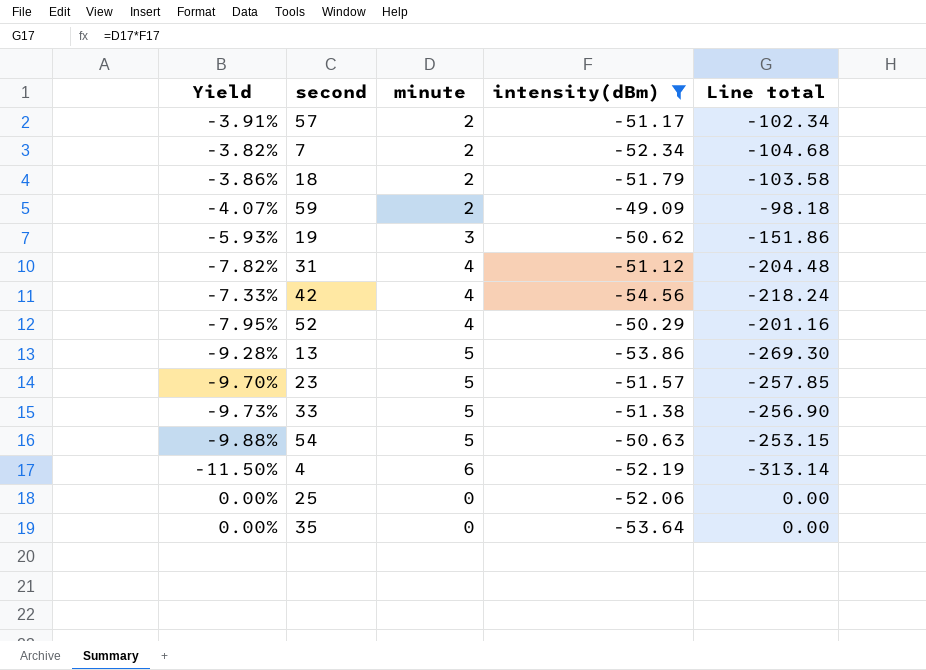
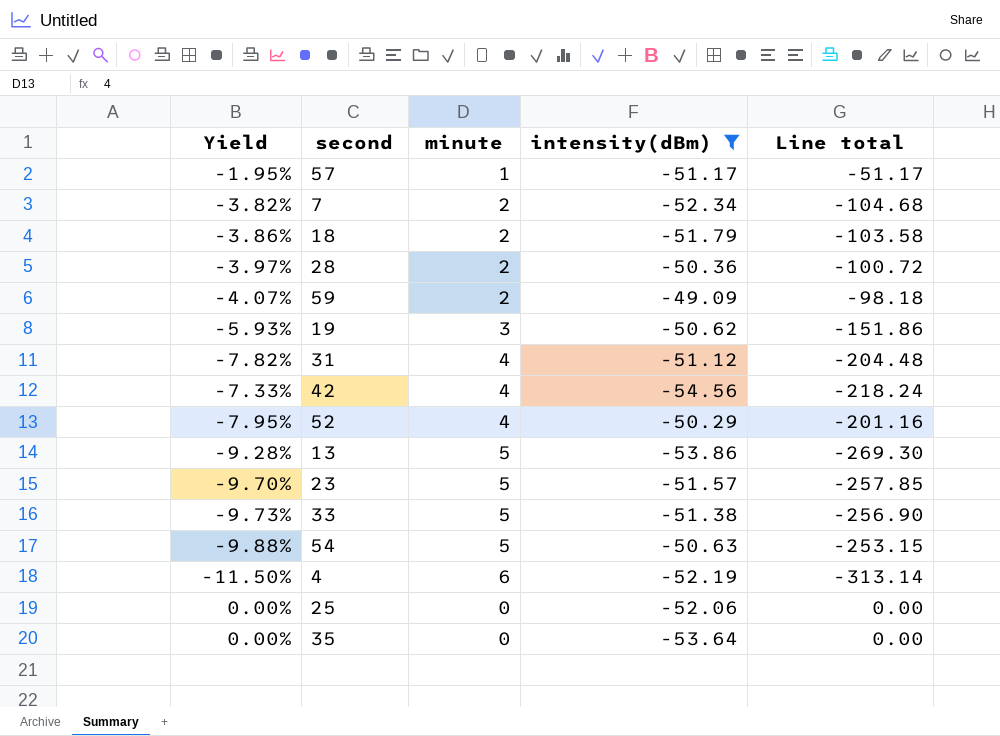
57 | Yield: -3.91% -> -1.95%
57 | minute: 2 -> 1
57 | Line total: -102.34 -> -51.17
row 28: none -> -3.97% | 2 | -50.36 | -100.72

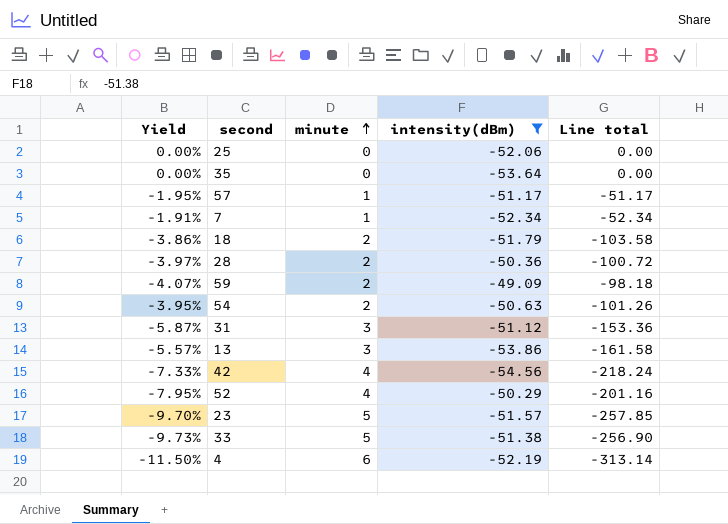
row order: none -> minute ascending
row 19: -5.93% | 3 | -50.62 | -151.86 -> none
7 | Yield: -3.82% -> -1.91%
7 | minute: 2 -> 1
7 | Line total: -104.68 -> -52.34
54 | Yield: -9.88% -> -3.95%
54 | minute: 5 -> 2
54 | Line total: -253.15 -> -101.26
31 | Yield: -7.82% -> -5.87%
31 | minute: 4 -> 3
31 | Line total: -204.48 -> -153.36
13 | Yield: -9.28% -> -5.57%
13 | minute: 5 -> 3
13 | Line total: -269.30 -> -161.58

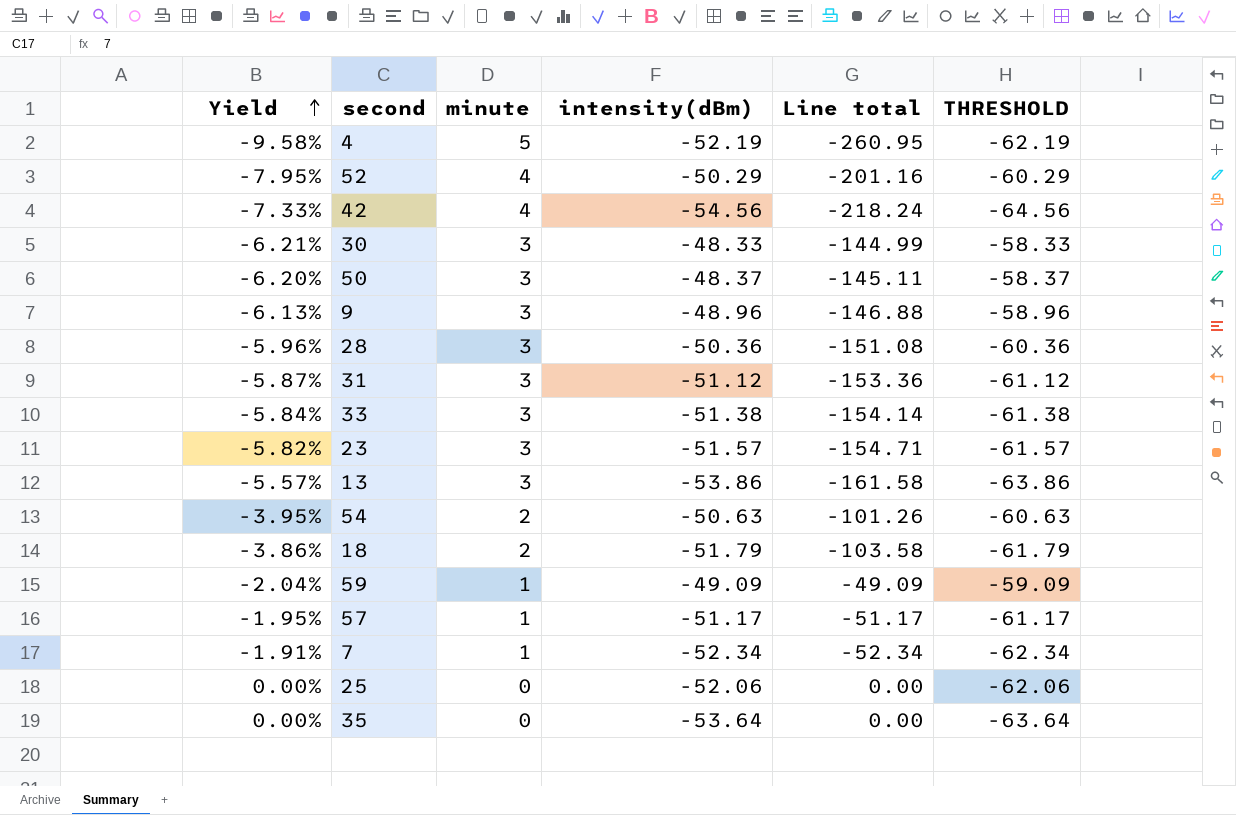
filter: intensity(dBm) <= -49.09 -> none
row order: minute ascending -> Yield ascending
column THRESHOLD | formula: none -> [intensity(dBm)] - 10
4 | Yield: -11.50% -> -9.58%
4 | minute: 6 -> 5
4 | Line total: -313.14 -> -260.95
28 | Yield: -3.97% -> -5.96%
28 | minute: 2 -> 3
28 | Line total: -100.72 -> -151.08
33 | Yield: -9.73% -> -5.84%
33 | minute: 5 -> 3
33 | Line total: -256.90 -> -154.14
23 | Yield: -9.70% -> -5.82%
23 | minute: 5 -> 3
23 | Line total: -257.85 -> -154.71
59 | Yield: -4.07% -> -2.04%
59 | minute: 2 -> 1
59 | Line total: -98.18 -> -49.09

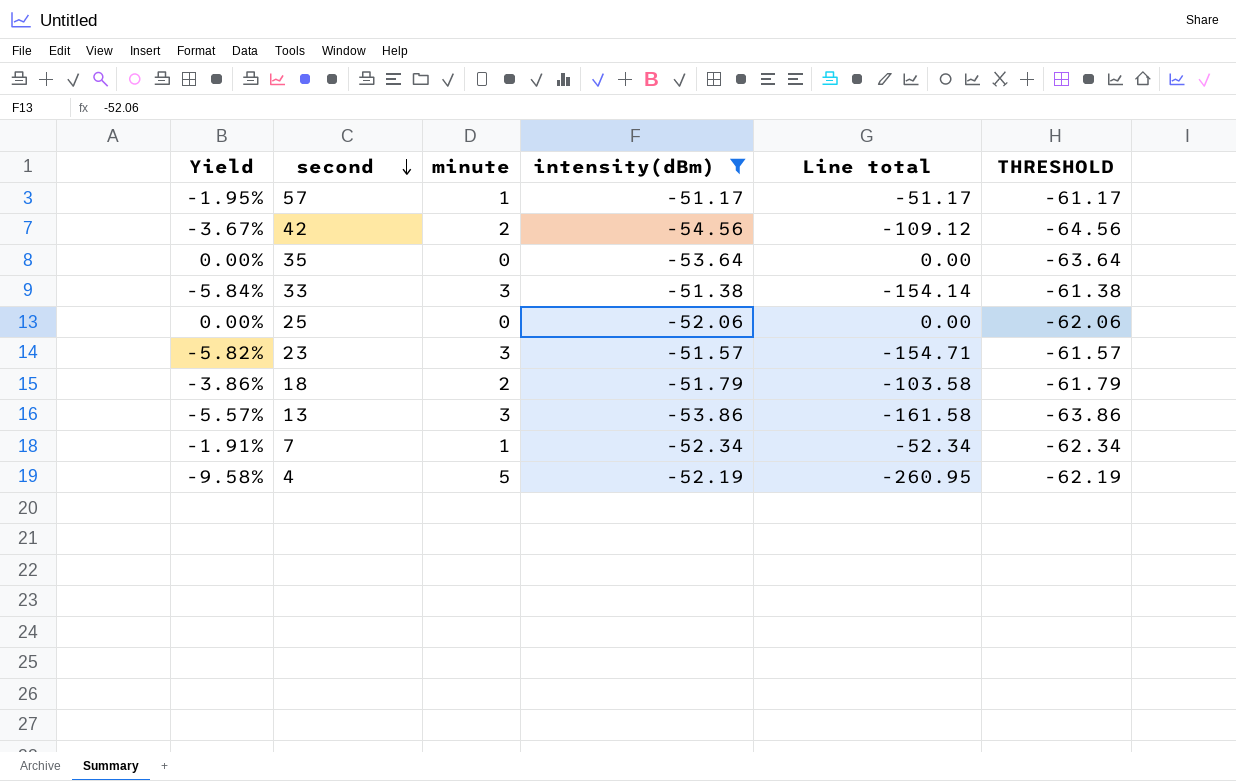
filter: none -> intensity(dBm) <= -51.17
row order: Yield ascending -> second descending
42 | Yield: -7.33% -> -3.67%
42 | minute: 4 -> 2
42 | Line total: -218.24 -> -109.12

